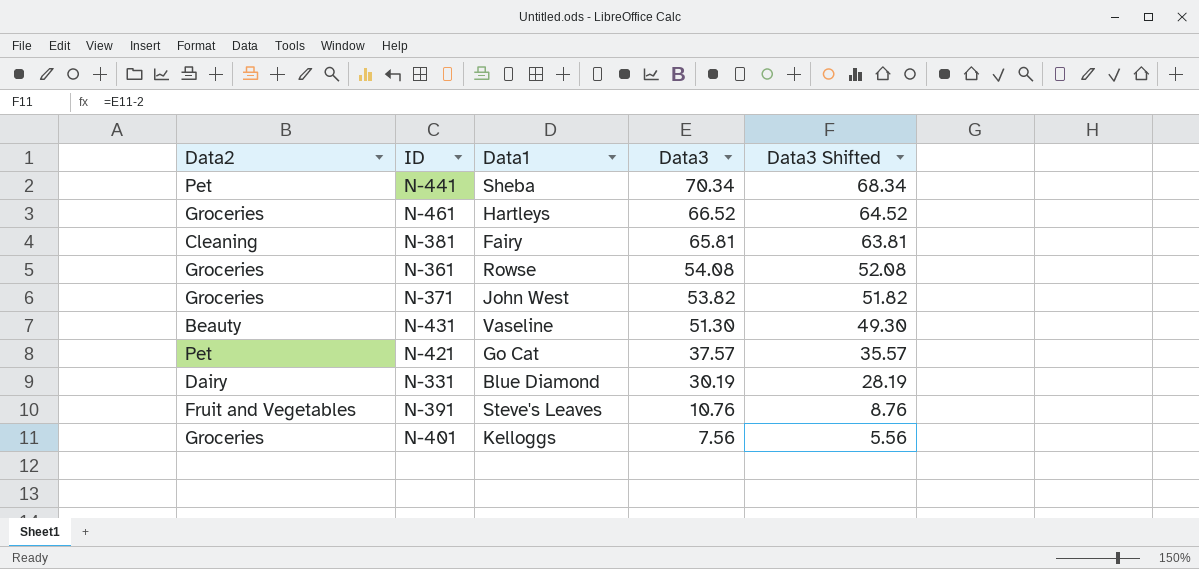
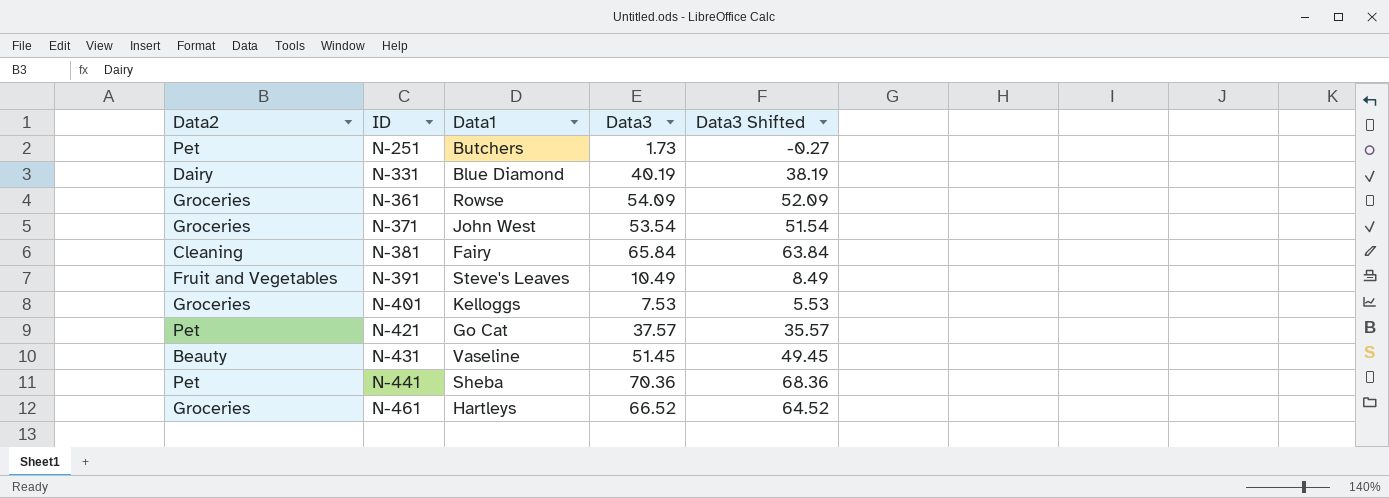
row order: Data3 descending -> ID ascending
row N-251: none -> Pet | Butchers | 1.73 | -0.27
N-331 | Data3: 30.19 -> 40.19
N-331 | Data3 Shifted: 28.19 -> 38.19
N-361 | Data3: 54.08 -> 54.09
N-361 | Data3 Shifted: 52.08 -> 52.09
N-371 | Data3: 53.82 -> 53.54
N-371 | Data3 Shifted: 51.82 -> 51.54
N-381 | Data3: 65.81 -> 65.84
N-381 | Data3 Shifted: 63.81 -> 63.84
N-391 | Data3: 10.76 -> 10.49
N-391 | Data3 Shifted: 8.76 -> 8.49
N-401 | Data3: 7.56 -> 7.53
N-401 | Data3 Shifted: 5.56 -> 5.53
N-431 | Data3: 51.30 -> 51.45
N-431 | Data3 Shifted: 49.30 -> 49.45
N-441 | Data3: 70.34 -> 70.36
N-441 | Data3 Shifted: 68.34 -> 68.36

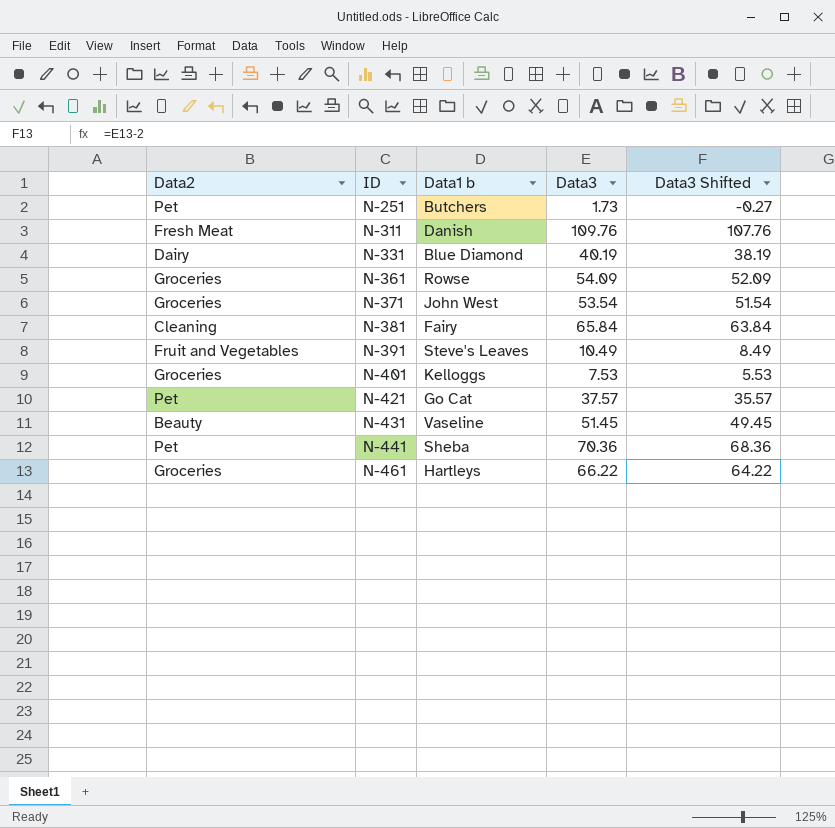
column name: Data1 -> Data1 b
row N-311: none -> Fresh Meat | Danish | 109.76 | 107.76
N-461 | Data3: 66.52 -> 66.22
N-461 | Data3 Shifted: 64.52 -> 64.22

